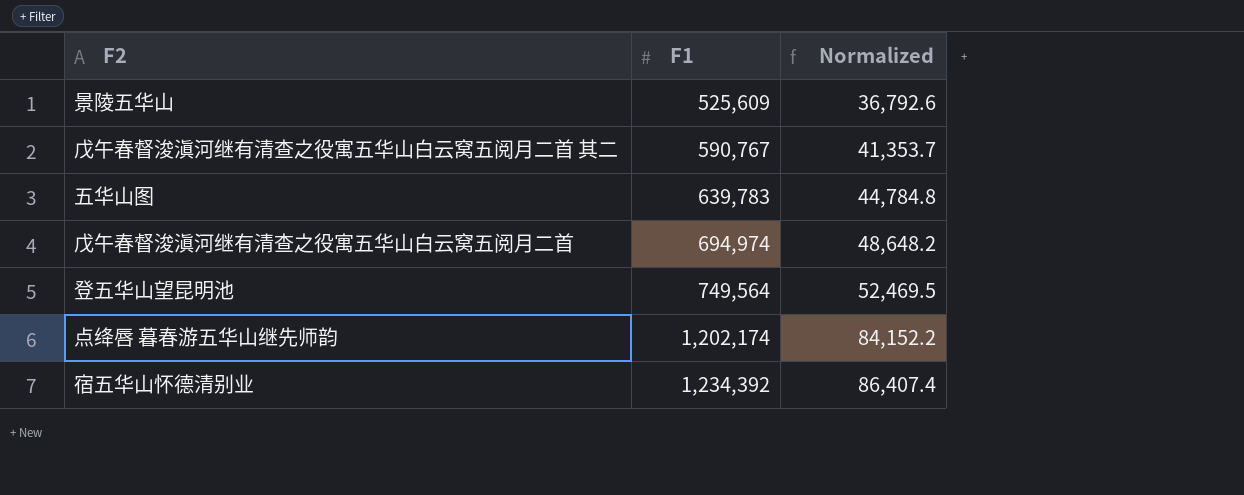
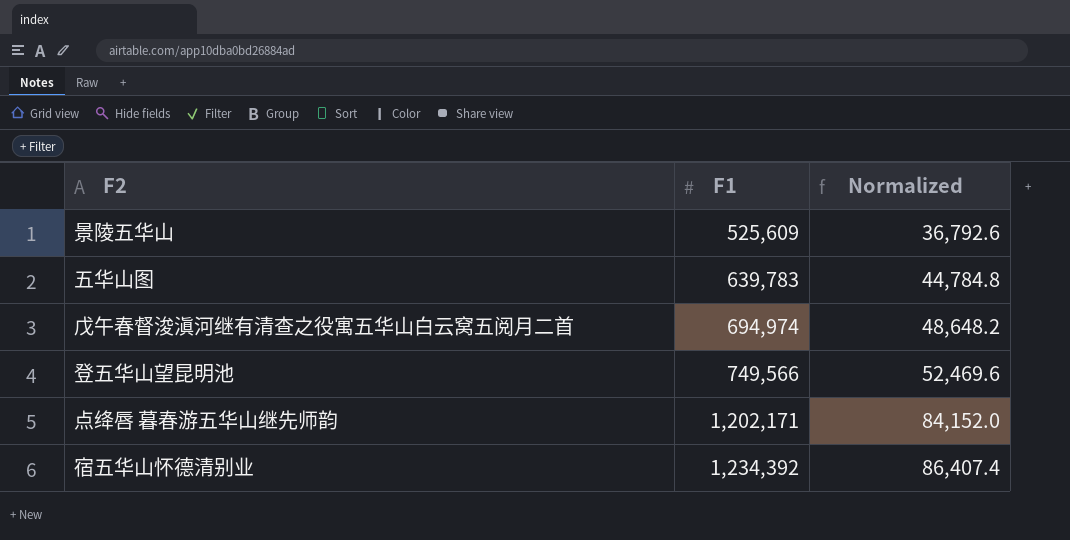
row 戊午春督浚滇河继有清查之役寓五华山白云窝五阅月二首 其二: 590,767 | 41,353.7 -> none
登五华山望昆明池 | F1: 749,564 -> 749,566
登五华山望昆明池 | Normalized: 52,469.5 -> 52,469.6
点绛唇 暮春游五华山继先师韵 | F1: 1,202,174 -> 1,202,171
点绛唇 暮春游五华山继先师韵 | Normalized: 84,152.2 -> 84,152.0

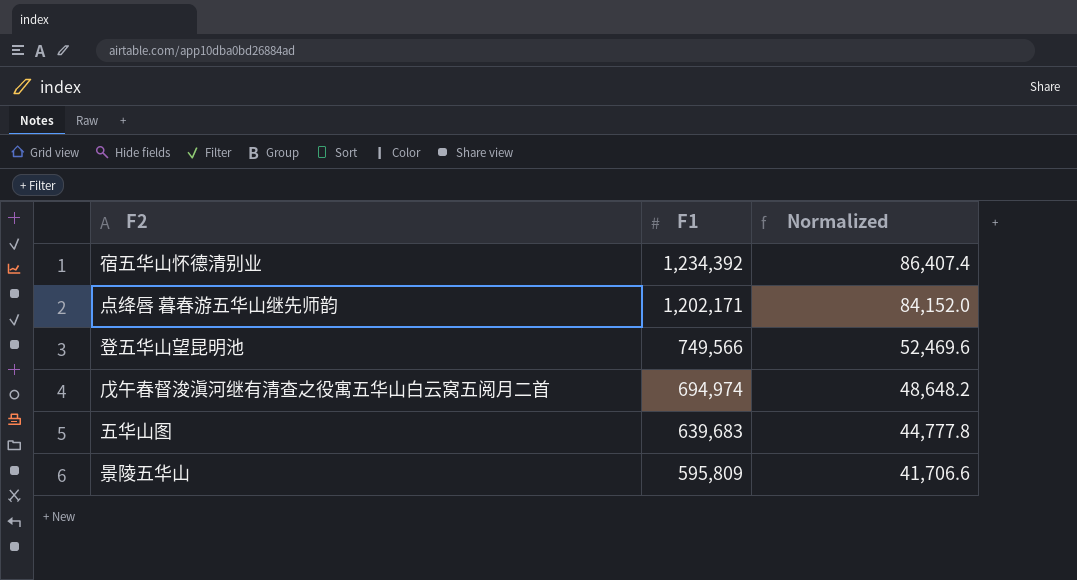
row order: F1 ascending -> F1 descending
五华山图 | F1: 639,783 -> 639,683
五华山图 | Normalized: 44,784.8 -> 44,777.8
景陵五华山 | F1: 525,609 -> 595,809
景陵五华山 | Normalized: 36,792.6 -> 41,706.6

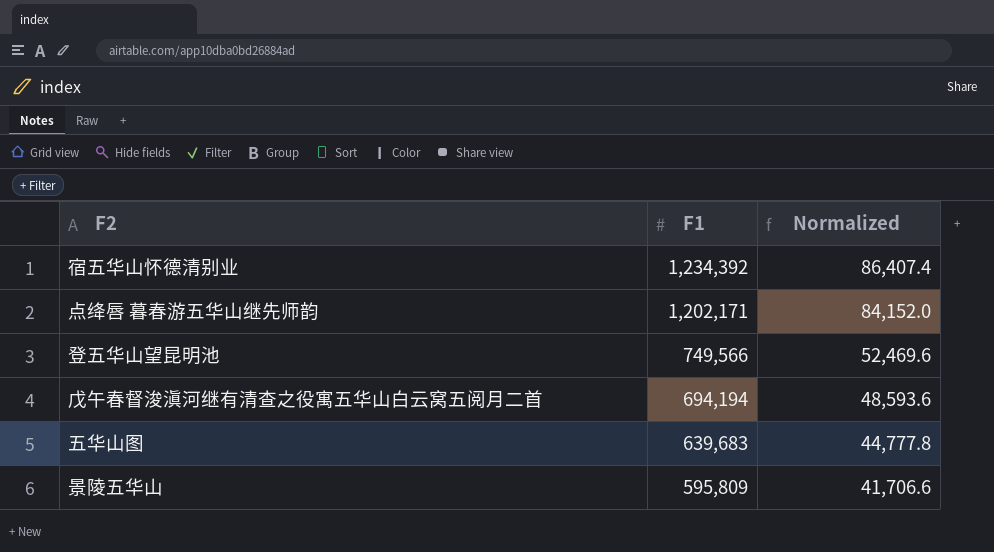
戊午春督浚滇河继有清查之役寓五华山白云窝五阅月二首 | F1: 694,974 -> 694,194
戊午春督浚滇河继有清查之役寓五华山白云窝五阅月二首 | Normalized: 48,648.2 -> 48,593.6

